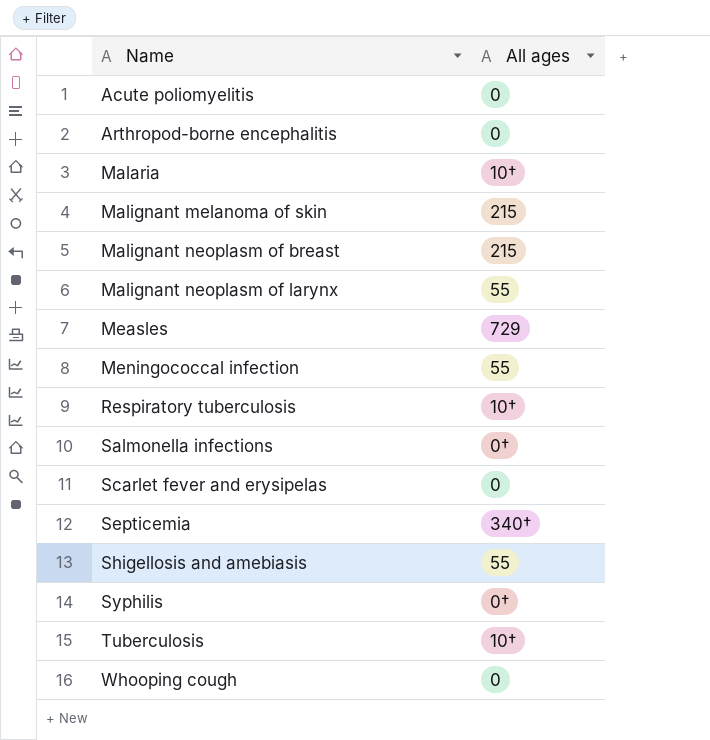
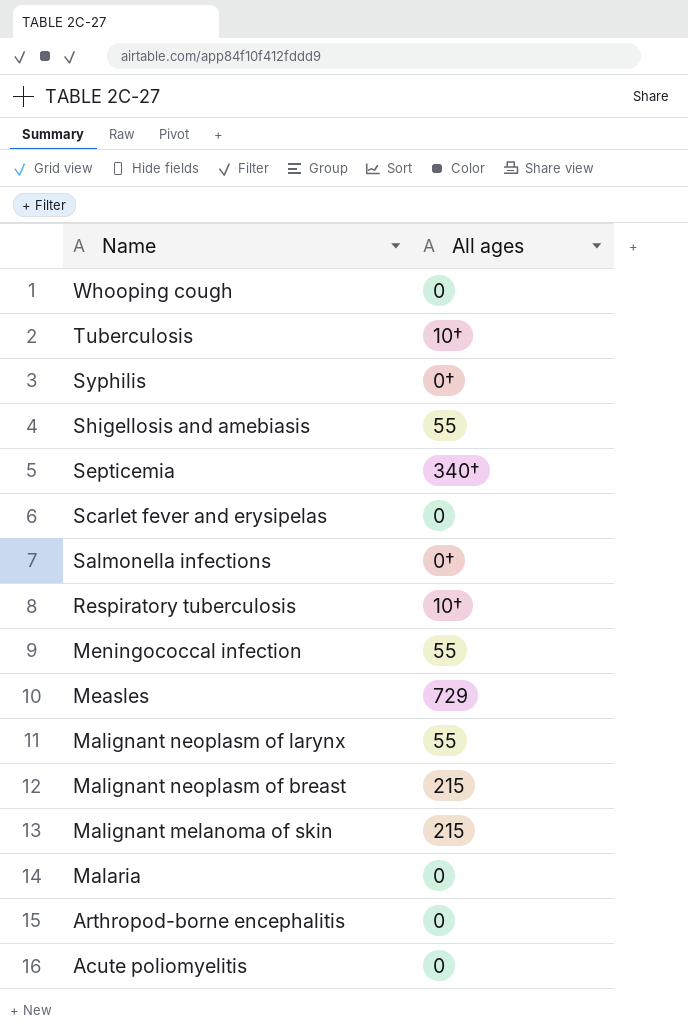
row order: Name ascending -> Name descending
Malaria | All ages: 10† -> 0

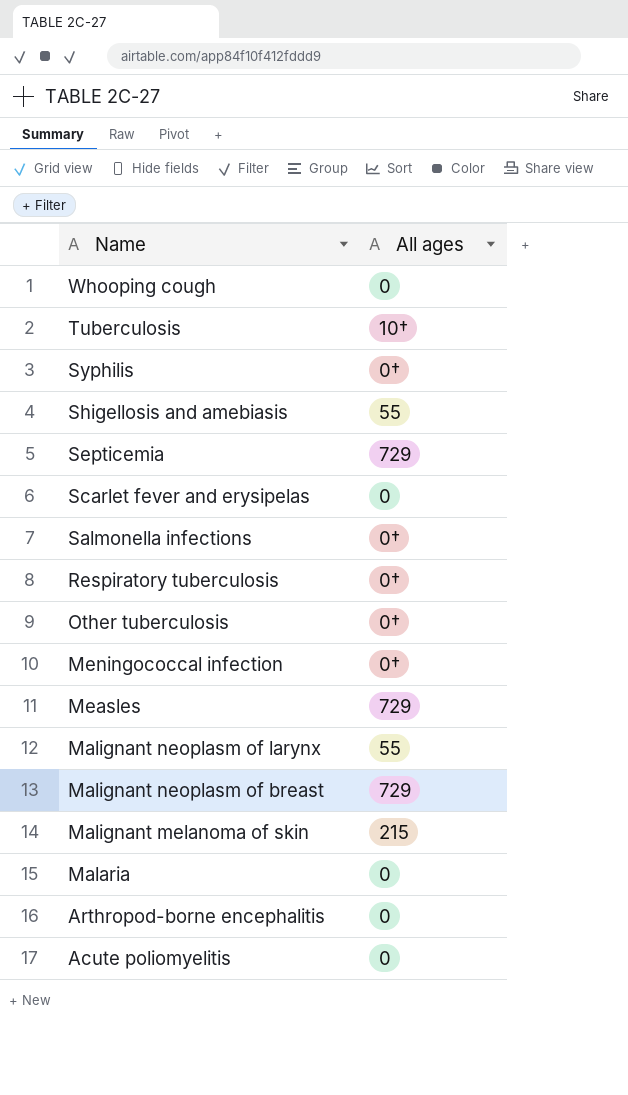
Septicemia | All ages: 340† -> 729
Respiratory tuberculosis | All ages: 10† -> 0†
row Other tuberculosis: none -> 0†
Meningococcal infection | All ages: 55 -> 0†
Malignant neoplasm of breast | All ages: 215 -> 729

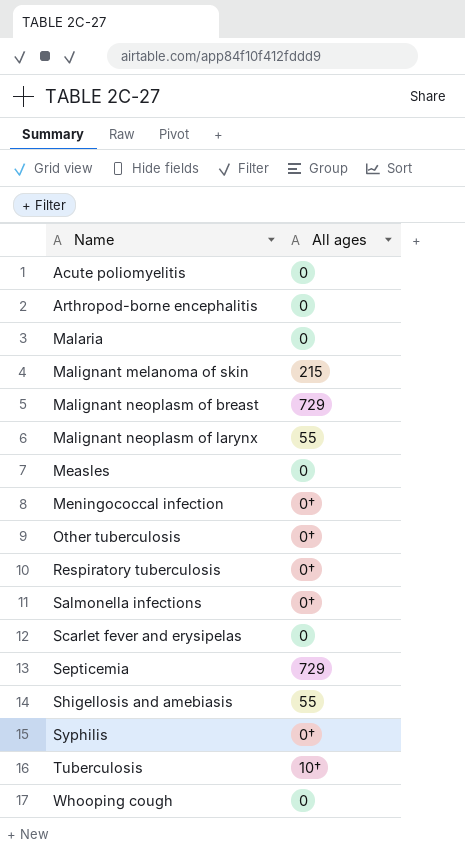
row order: Name descending -> Name ascending
Measles | All ages: 729 -> 0

